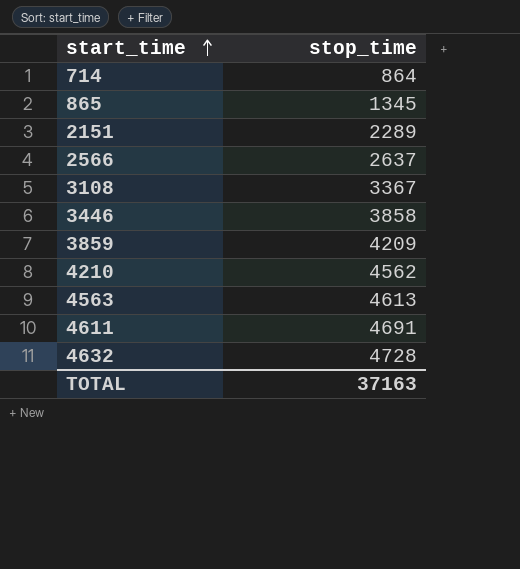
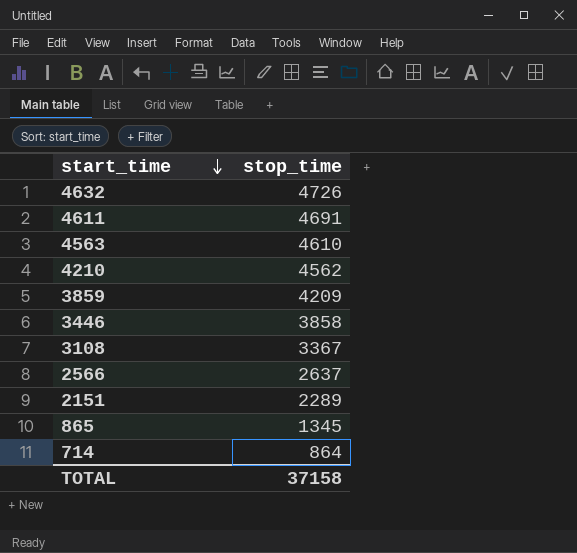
row order: start_time ascending -> start_time descending
4632 | stop_time: 4728 -> 4726
4563 | stop_time: 4613 -> 4610
TOTAL | stop_time: 37163 -> 37158

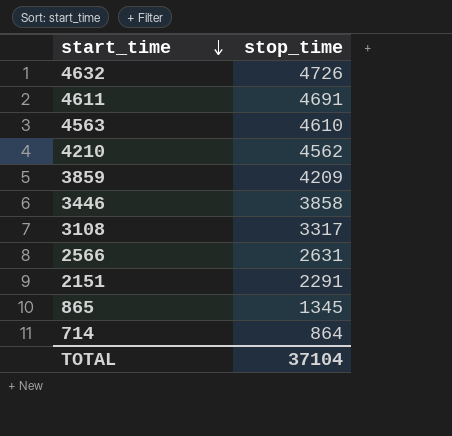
3108 | stop_time: 3367 -> 3317
2566 | stop_time: 2637 -> 2631
2151 | stop_time: 2289 -> 2291
TOTAL | stop_time: 37158 -> 37104

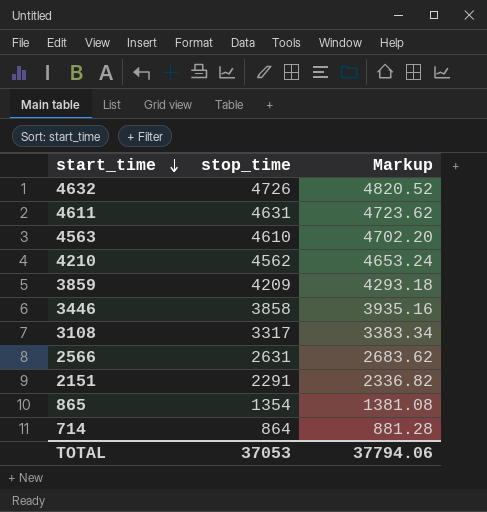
column Markup | formula: none -> [stop_time] * 1.02
4611 | stop_time: 4691 -> 4631
865 | stop_time: 1345 -> 1354
TOTAL | stop_time: 37104 -> 37053

